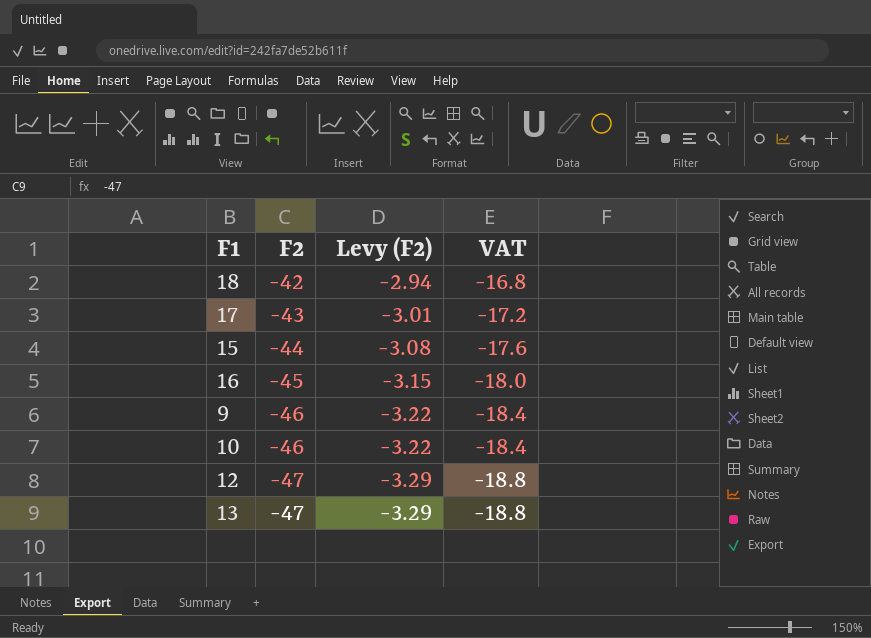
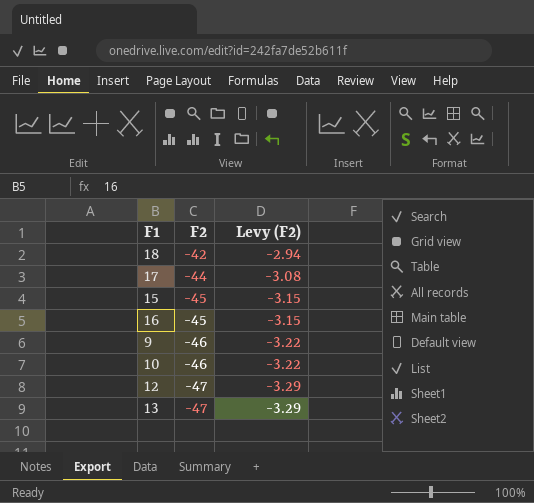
column VAT | formula: [F2] * 0.4 -> none
17 | F2: -43 -> -44
17 | Levy (F2): -3.01 -> -3.08
15 | F2: -44 -> -45
15 | Levy (F2): -3.08 -> -3.15

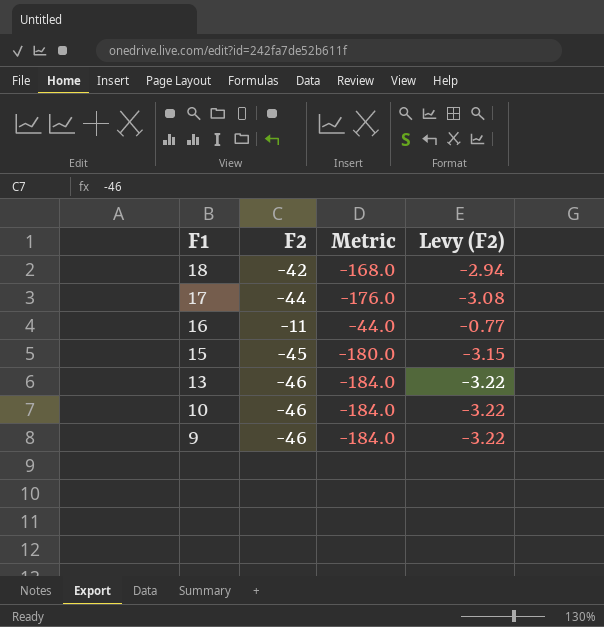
row order: F2 descending -> F1 descending
column Metric | formula: none -> [F2] * 4
row 12: -47 | -3.29 -> none
16 | F2: -45 -> -11
16 | Levy (F2): -3.15 -> -0.77
13 | F2: -47 -> -46
13 | Levy (F2): -3.29 -> -3.22

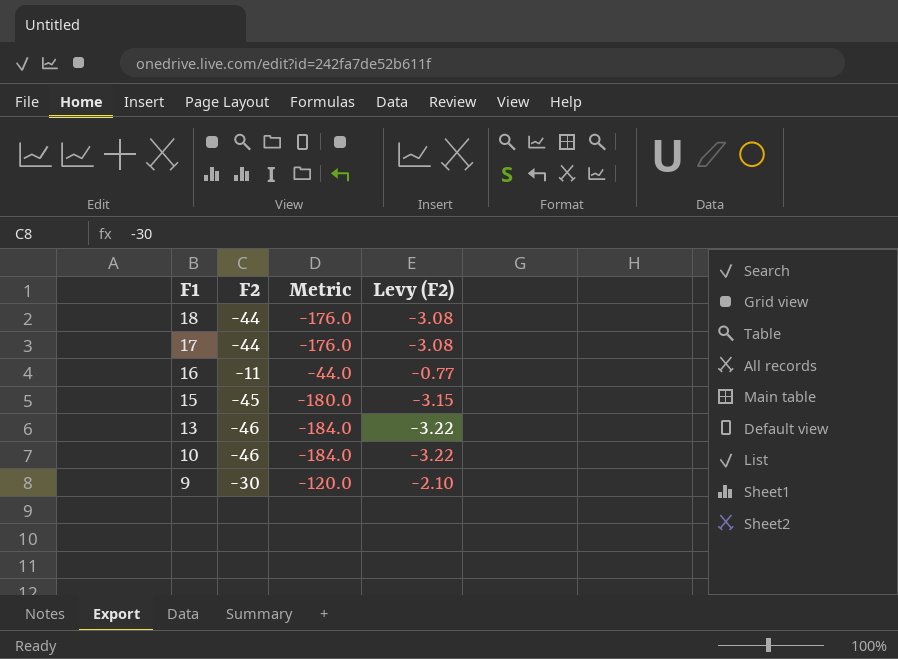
18 | F2: -42 -> -44
18 | Metric: -168.0 -> -176.0
18 | Levy (F2): -2.94 -> -3.08
9 | F2: -46 -> -30
9 | Metric: -184.0 -> -120.0
9 | Levy (F2): -3.22 -> -2.10

